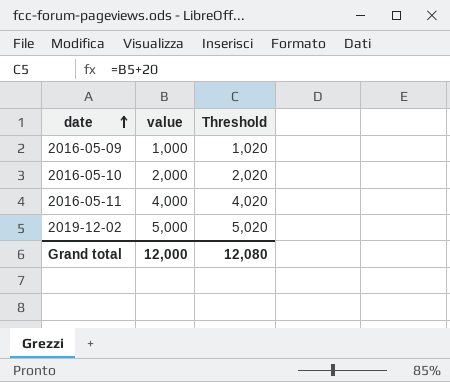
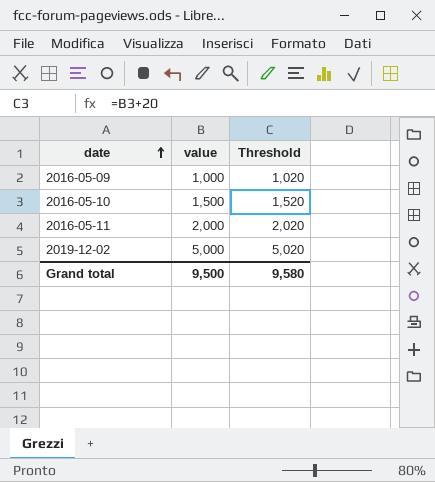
2016-05-10 | value: 2,000 -> 1,500
2016-05-10 | Threshold: 2,020 -> 1,520
2016-05-11 | value: 4,000 -> 2,000
2016-05-11 | Threshold: 4,020 -> 2,020
Grand total | value: 12,000 -> 9,500
Grand total | Threshold: 12,080 -> 9,580

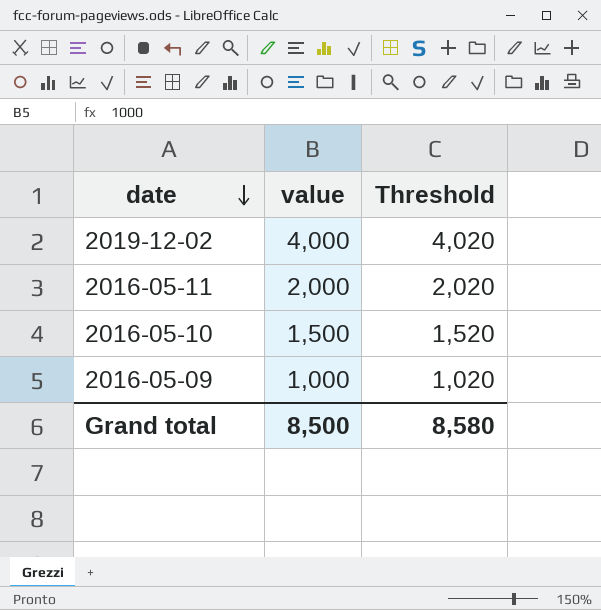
row order: date ascending -> date descending
2019-12-02 | value: 5,000 -> 4,000
2019-12-02 | Threshold: 5,020 -> 4,020
Grand total | value: 9,500 -> 8,500
Grand total | Threshold: 9,580 -> 8,580

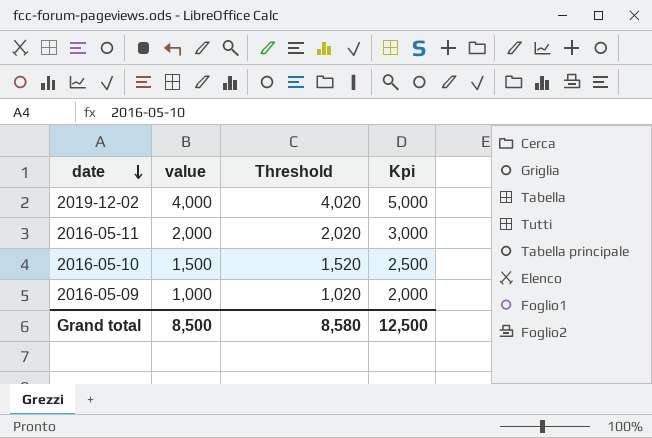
column Kpi | formula: none -> [value] + 1000

